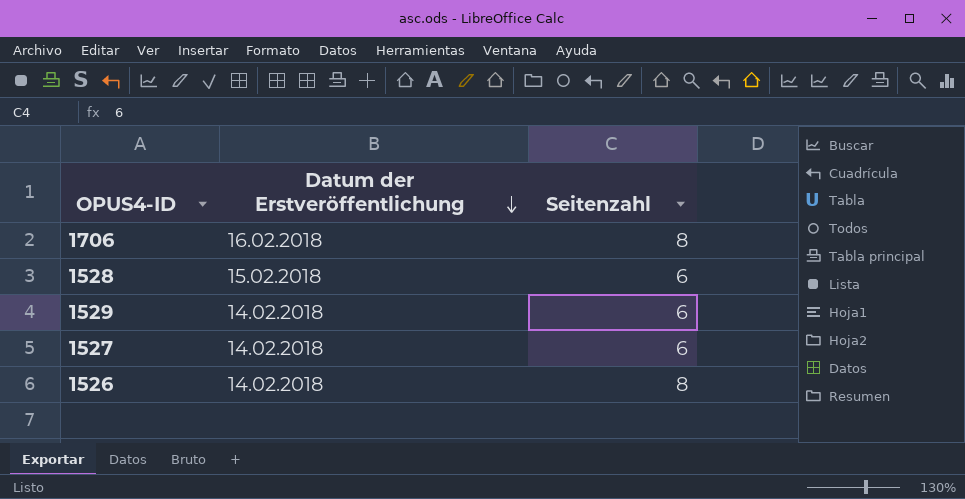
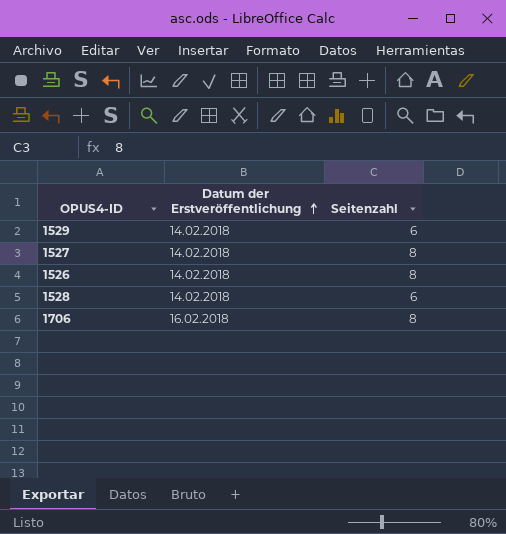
row order: Datum der Erstveröffentlichung descending -> Datum der Erstveröffentlichung ascending
1527 | Seitenzahl: 6 -> 8
1528 | Datum der Erstveröffentlichung: 15.02.2018 -> 14.02.2018

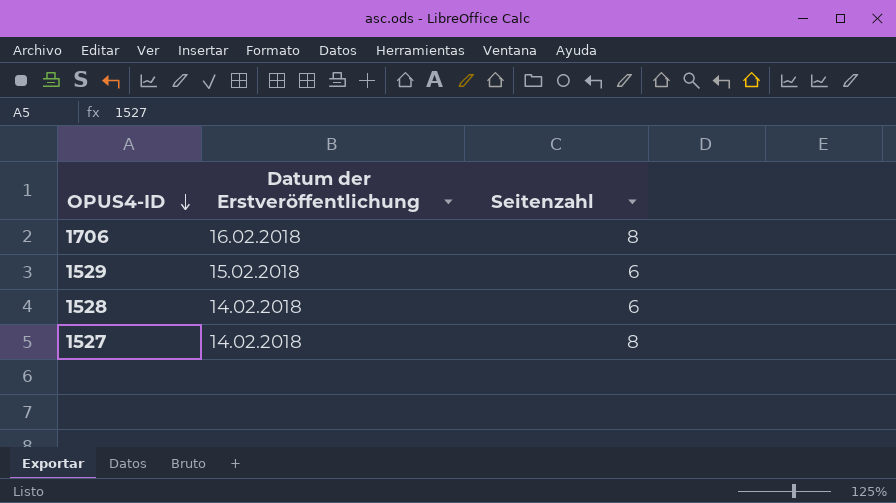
row order: Datum der Erstveröffentlichung ascending -> OPUS4-ID descending
row 1526: 14.02.2018 | 8 -> none
1529 | Datum der Erstveröffentlichung: 14.02.2018 -> 15.02.2018

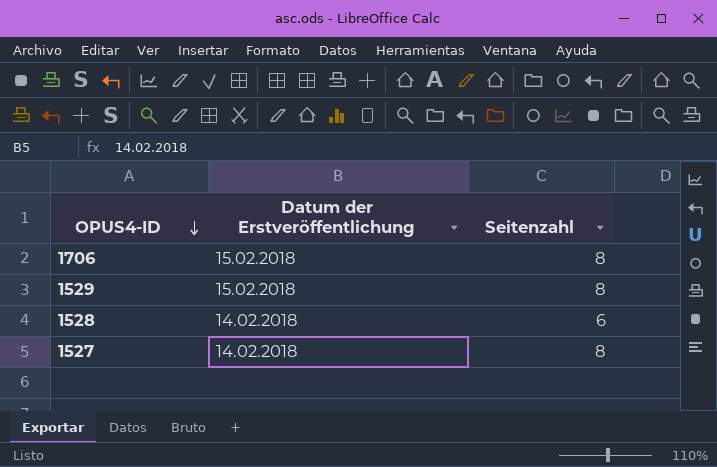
1706 | Datum der Erstveröffentlichung: 16.02.2018 -> 15.02.2018
1529 | Seitenzahl: 6 -> 8

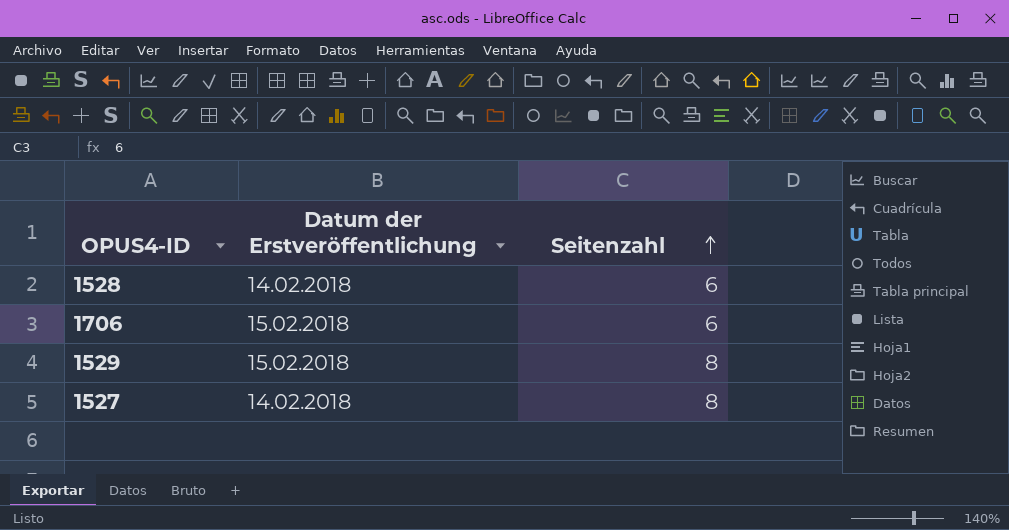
row order: OPUS4-ID descending -> Seitenzahl ascending
1706 | Seitenzahl: 8 -> 6

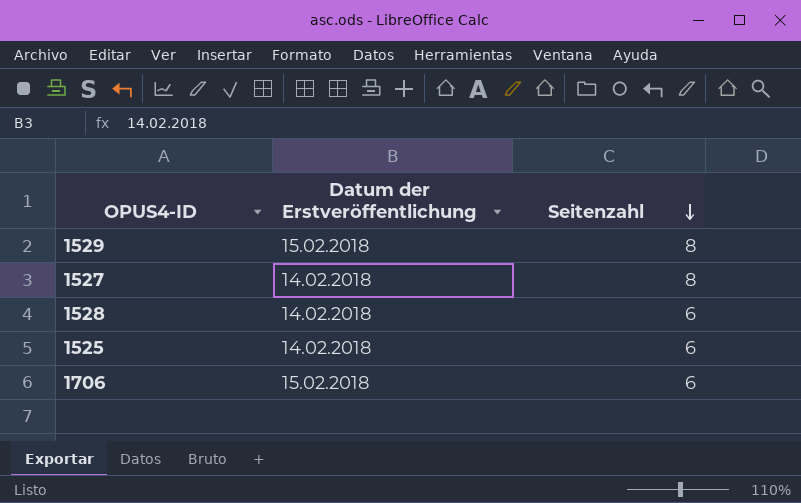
row order: Seitenzahl ascending -> Seitenzahl descending
row 1525: none -> 14.02.2018 | 6

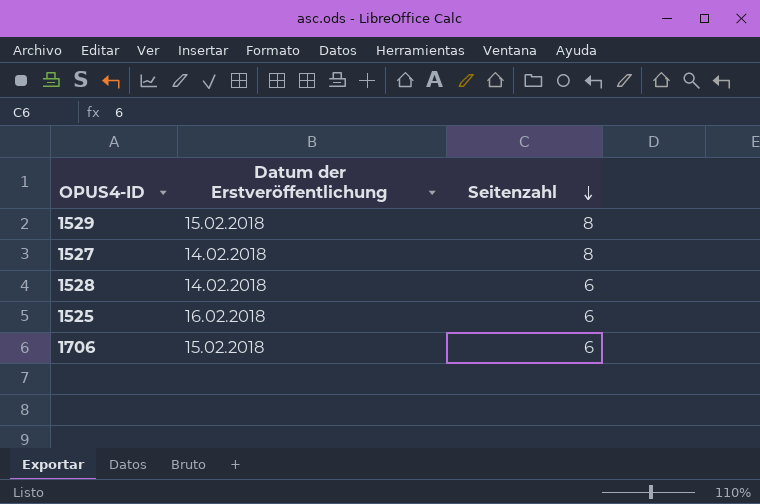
1525 | Datum der Erstveröffentlichung: 14.02.2018 -> 16.02.2018

